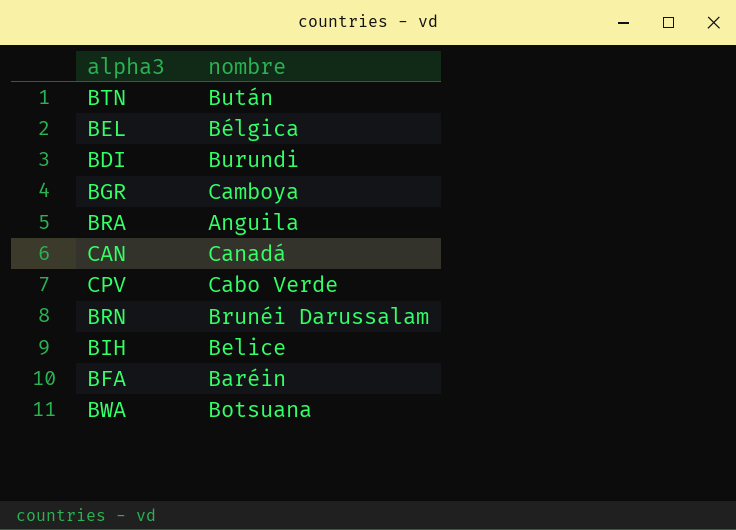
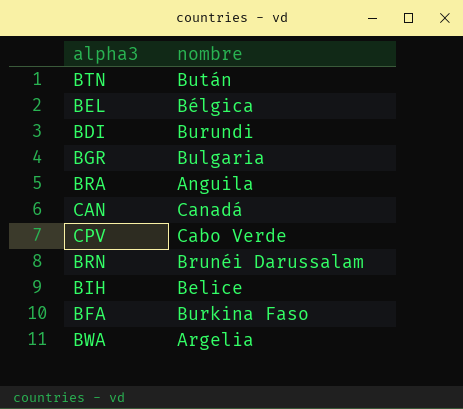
BGR | nombre: Camboya -> Bulgaria
BFA | nombre: Baréin -> Burkina Faso
BWA | nombre: Botsuana -> Argelia

